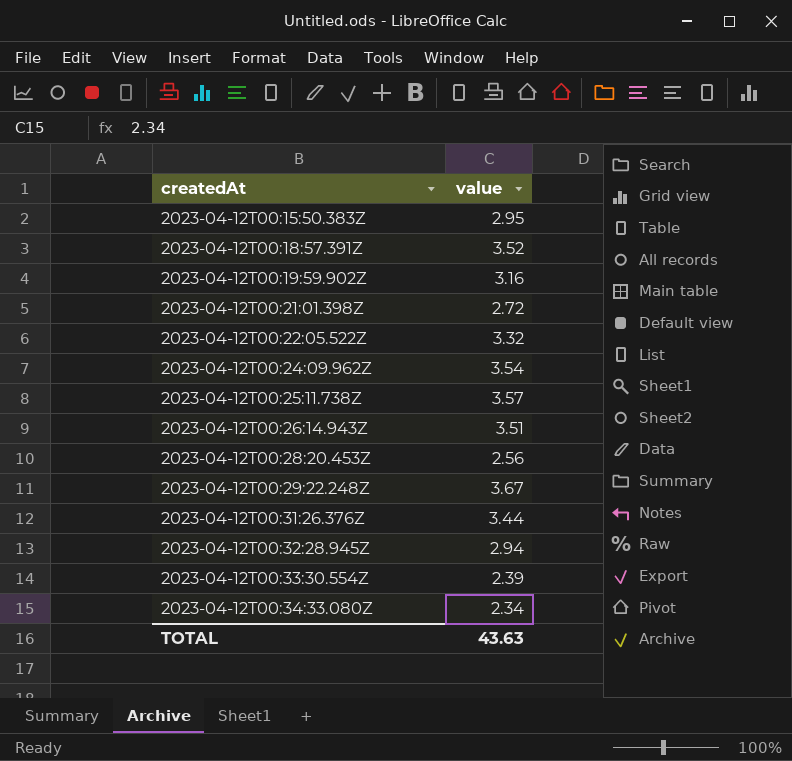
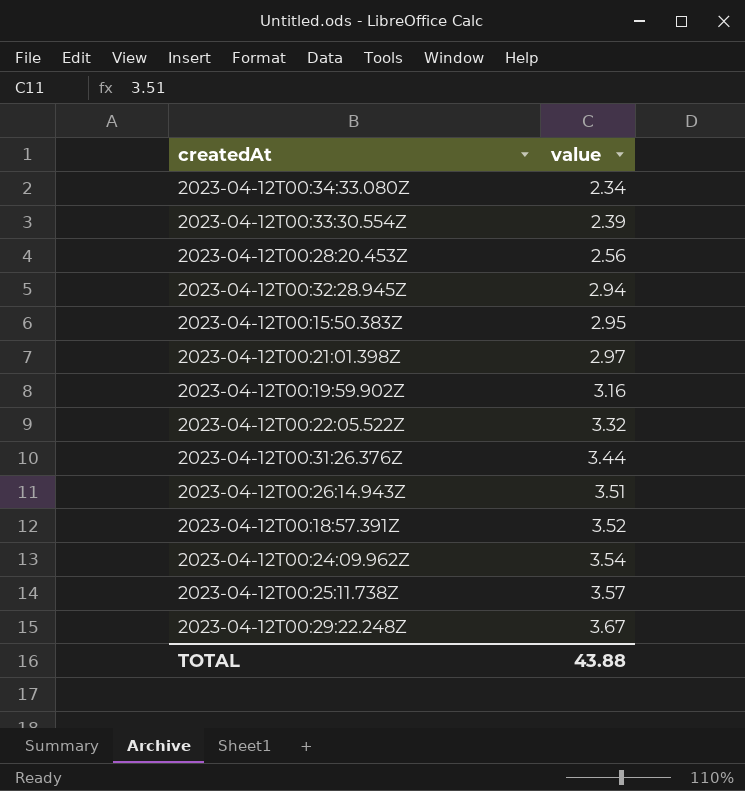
row order: createdAt ascending -> value ascending
2023-04-12T00:21:01.398Z | value: 2.72 -> 2.97
TOTAL | value: 43.63 -> 43.88

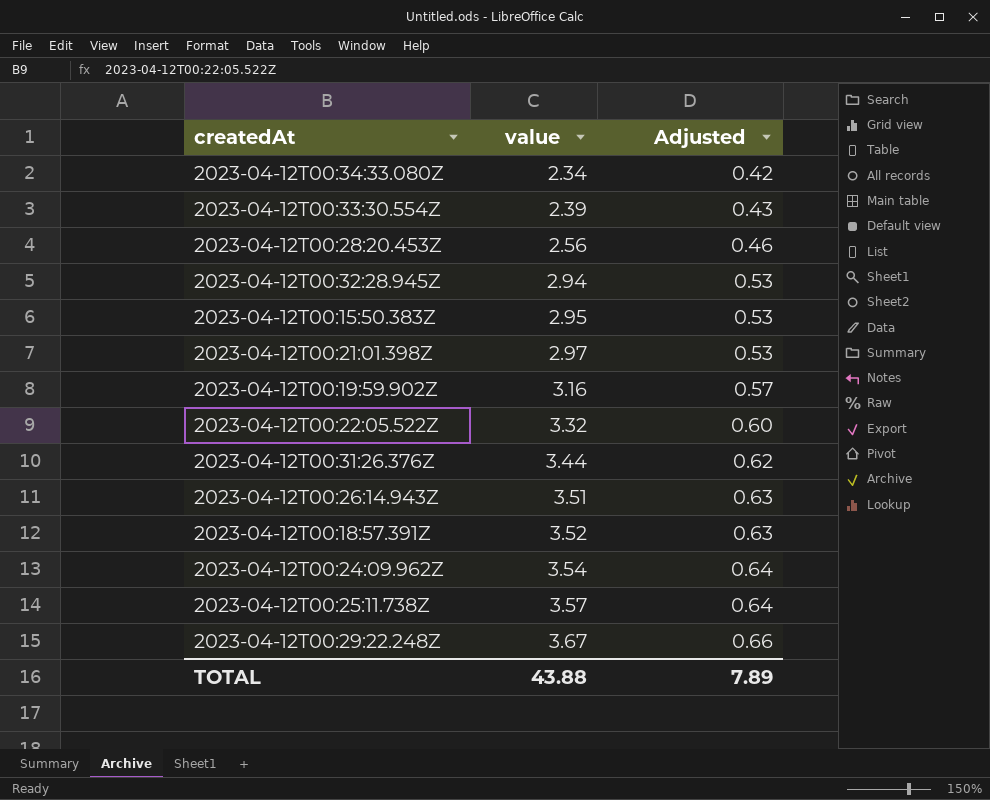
column Adjusted | formula: none -> [value] * 0.18

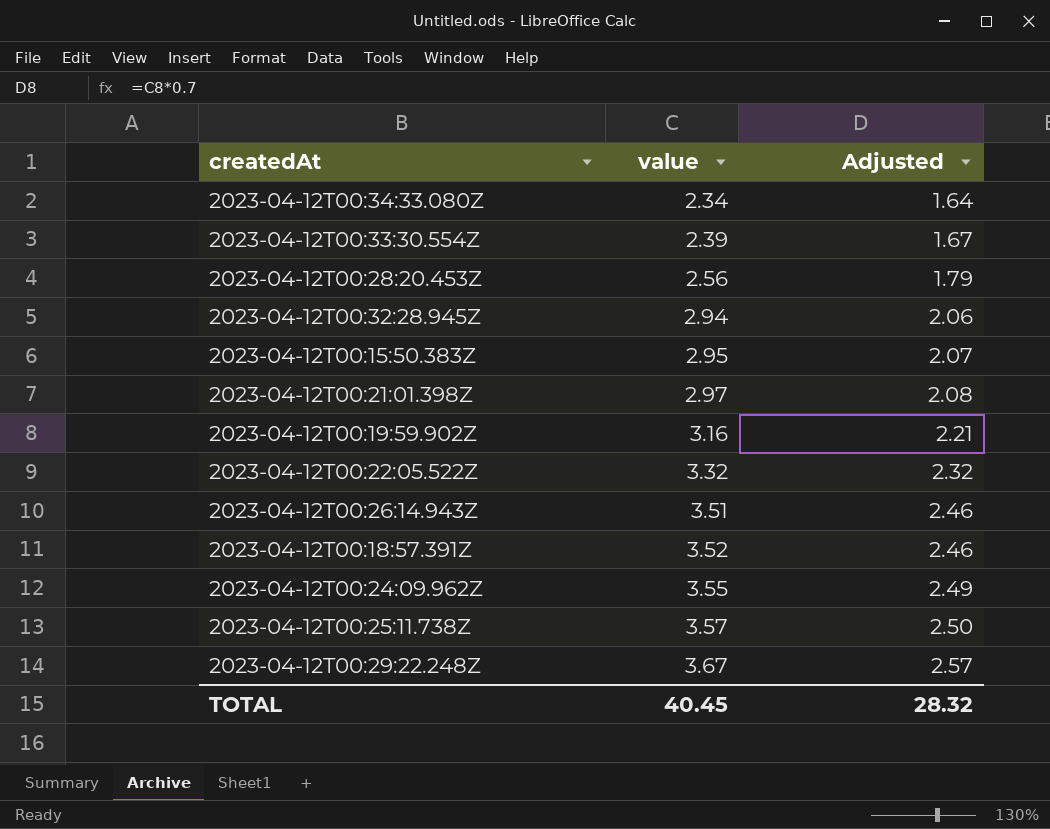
column Adjusted | formula: [value] * 0.18 -> [value] * 0.7
row 2023-04-12T00:31:26.376Z: 3.44 | 0.62 -> none
2023-04-12T00:24:09.962Z | value: 3.54 -> 3.55
TOTAL | value: 43.88 -> 40.45
TOTAL | Adjusted: 7.89 -> 28.32

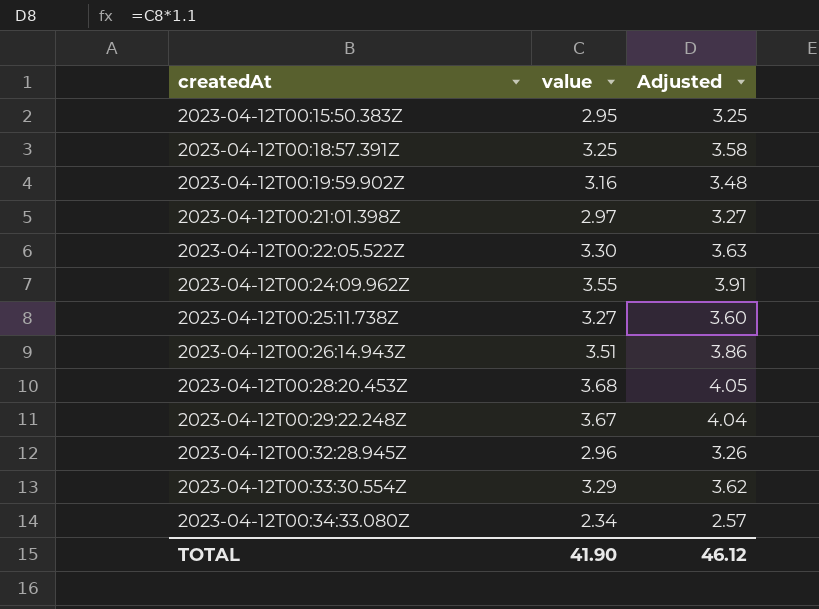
row order: value ascending -> createdAt ascending
column Adjusted | formula: [value] * 0.7 -> [value] * 1.1
2023-04-12T00:18:57.391Z | value: 3.52 -> 3.25
2023-04-12T00:22:05.522Z | value: 3.32 -> 3.30
2023-04-12T00:25:11.738Z | value: 3.57 -> 3.27
2023-04-12T00:28:20.453Z | value: 2.56 -> 3.68
2023-04-12T00:32:28.945Z | value: 2.94 -> 2.96
2023-04-12T00:33:30.554Z | value: 2.39 -> 3.29
TOTAL | value: 40.45 -> 41.90
TOTAL | Adjusted: 28.32 -> 46.12

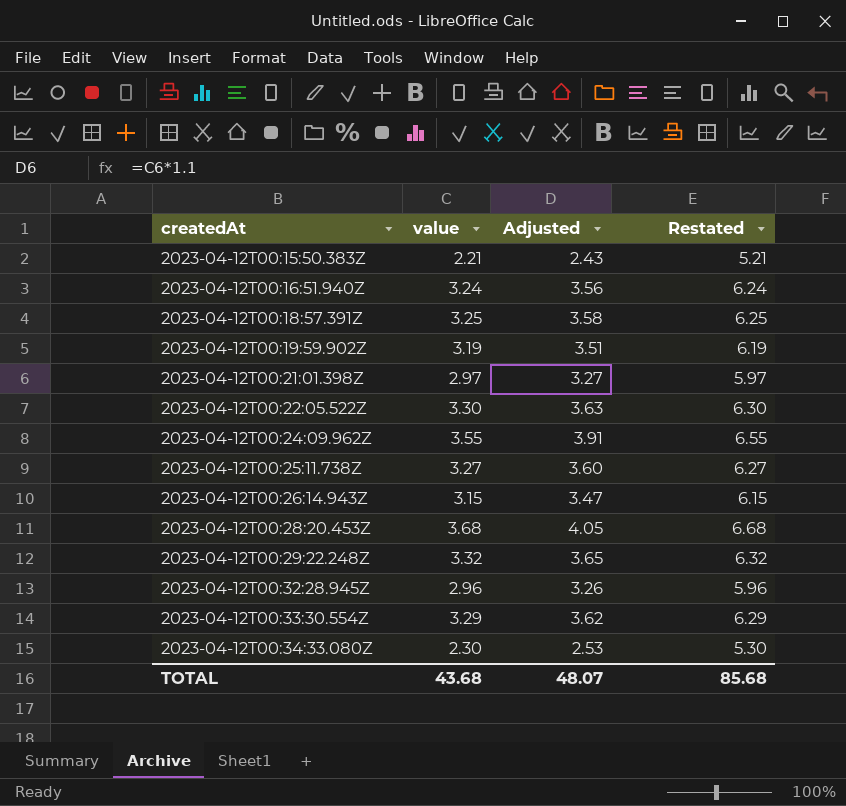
column Restated | formula: none -> [value] + 3
2023-04-12T00:15:50.383Z | value: 2.95 -> 2.21
2023-04-12T00:15:50.383Z | Adjusted: 3.25 -> 2.43
row 2023-04-12T00:16:51.940Z: none -> 3.24 | 3.56 | 6.24
2023-04-12T00:19:59.902Z | value: 3.16 -> 3.19
2023-04-12T00:19:59.902Z | Adjusted: 3.48 -> 3.51
2023-04-12T00:26:14.943Z | value: 3.51 -> 3.15
2023-04-12T00:26:14.943Z | Adjusted: 3.86 -> 3.47
2023-04-12T00:29:22.248Z | value: 3.67 -> 3.32
2023-04-12T00:29:22.248Z | Adjusted: 4.04 -> 3.65
2023-04-12T00:34:33.080Z | value: 2.34 -> 2.30
2023-04-12T00:34:33.080Z | Adjusted: 2.57 -> 2.53
TOTAL | value: 41.90 -> 43.68
TOTAL | Adjusted: 46.12 -> 48.07

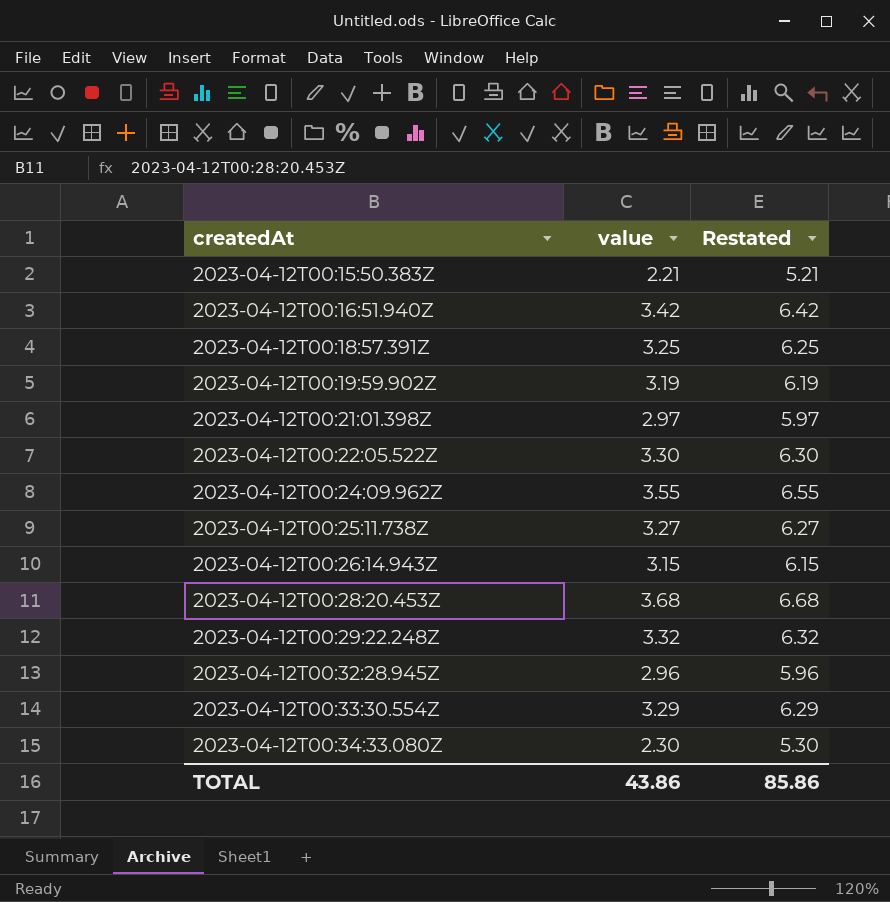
column Adjusted | formula: [value] * 1.1 -> none
2023-04-12T00:16:51.940Z | value: 3.24 -> 3.42
2023-04-12T00:16:51.940Z | Restated: 6.24 -> 6.42
TOTAL | value: 43.68 -> 43.86
TOTAL | Restated: 85.68 -> 85.86

